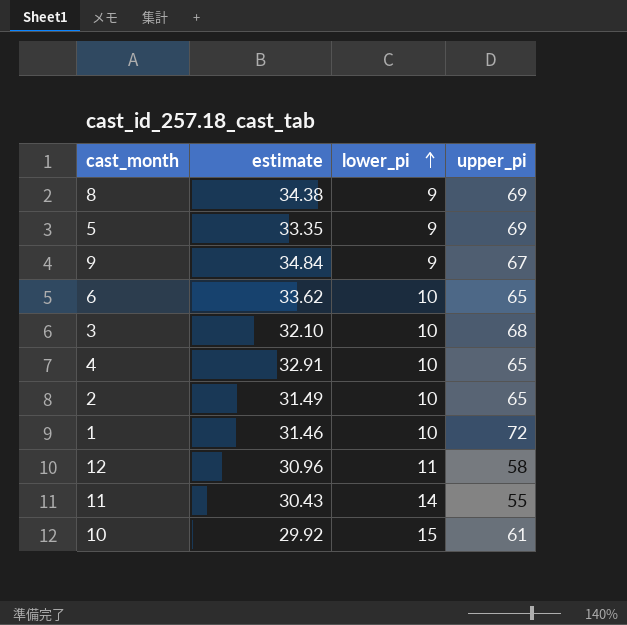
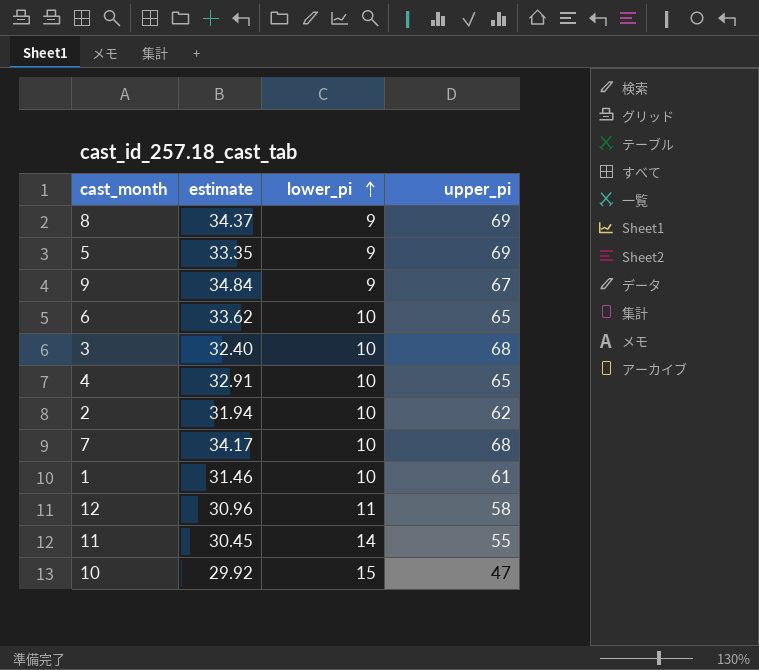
8 | estimate: 34.38 -> 34.37
3 | estimate: 32.10 -> 32.40
2 | estimate: 31.49 -> 31.94
2 | upper_pi: 65 -> 62
row 7: none -> 34.17 | 10 | 68
1 | upper_pi: 72 -> 61
11 | estimate: 30.43 -> 30.45
10 | upper_pi: 61 -> 47

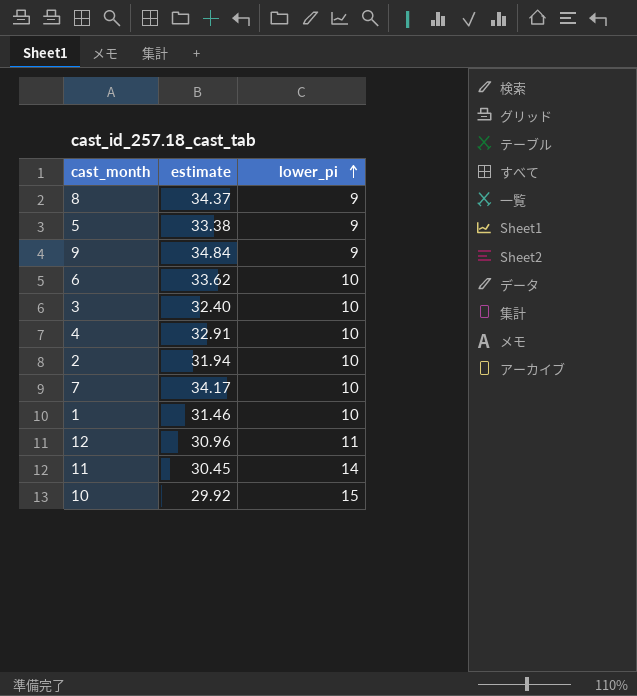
column upper_pi | position: 4 -> none
5 | estimate: 33.35 -> 33.38

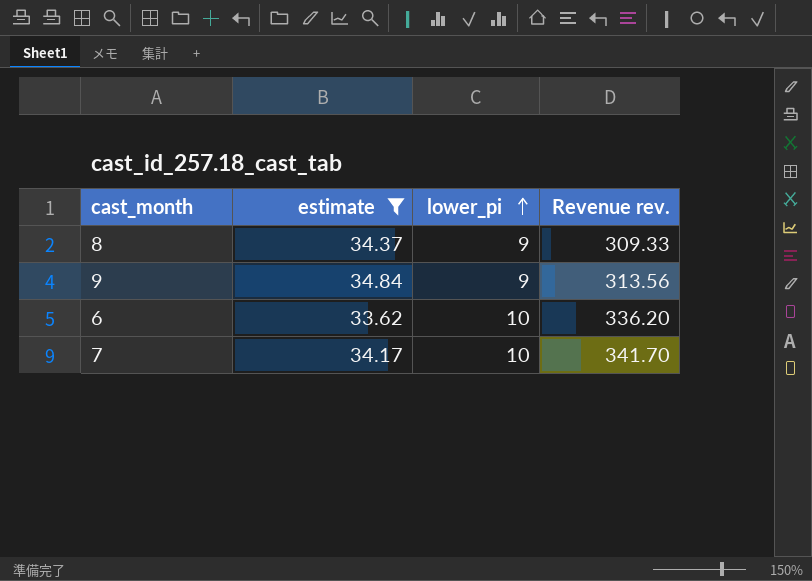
filter: none -> estimate >= 33.62
column Revenue rev. | formula: none -> [estimate] * [lower_pi]

